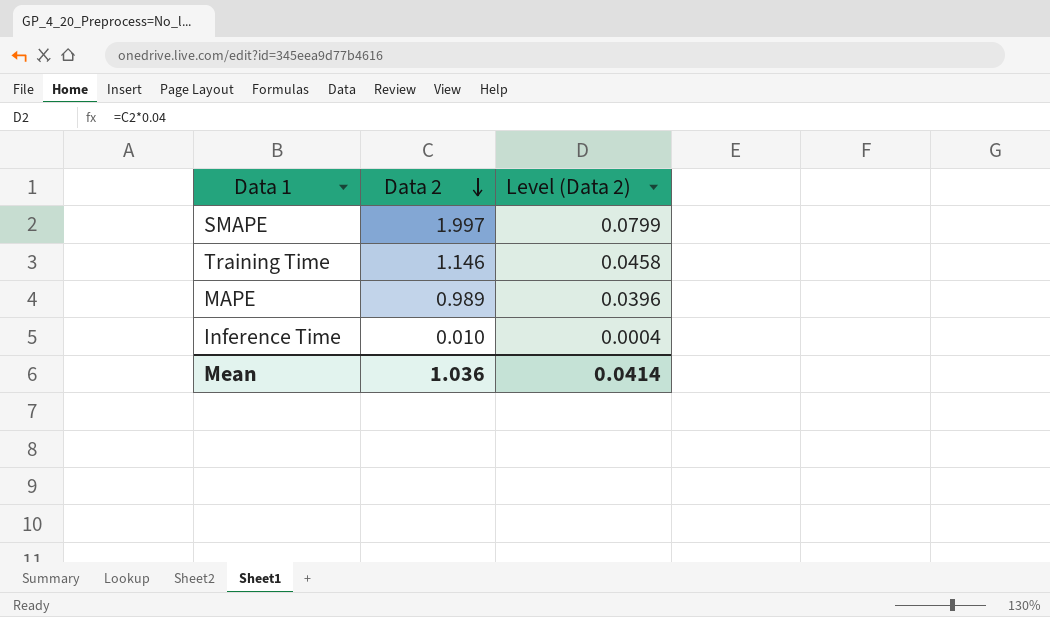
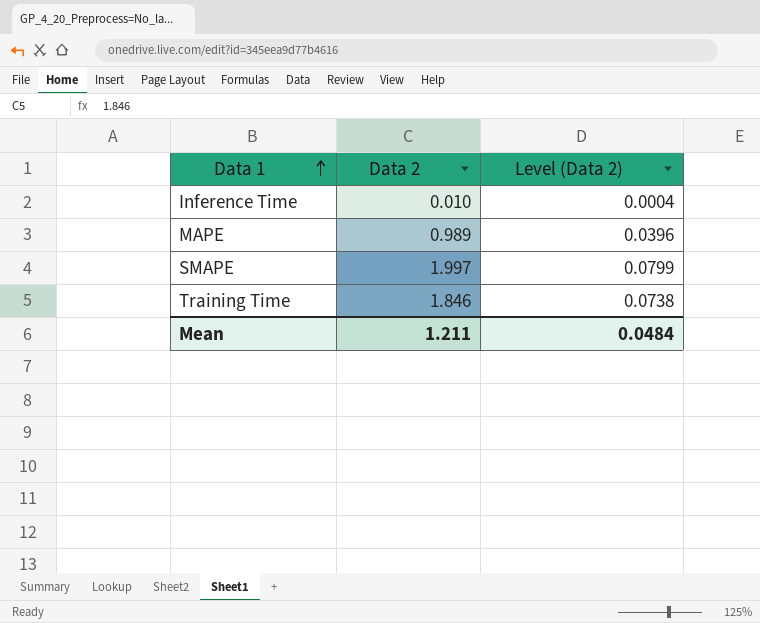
row order: Data 2 descending -> Data 1 ascending
Training Time | Data 2: 1.146 -> 1.846
Training Time | Level (Data 2): 0.0458 -> 0.0738
Mean | Data 2: 1.036 -> 1.211
Mean | Level (Data 2): 0.0414 -> 0.0484

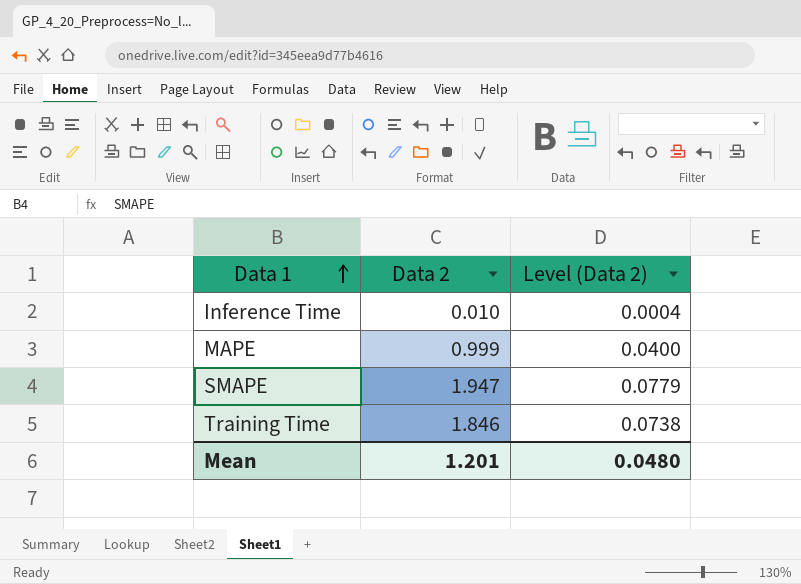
MAPE | Data 2: 0.989 -> 0.999
MAPE | Level (Data 2): 0.0396 -> 0.0400
SMAPE | Data 2: 1.997 -> 1.947
SMAPE | Level (Data 2): 0.0799 -> 0.0779
Mean | Data 2: 1.211 -> 1.201
Mean | Level (Data 2): 0.0484 -> 0.0480

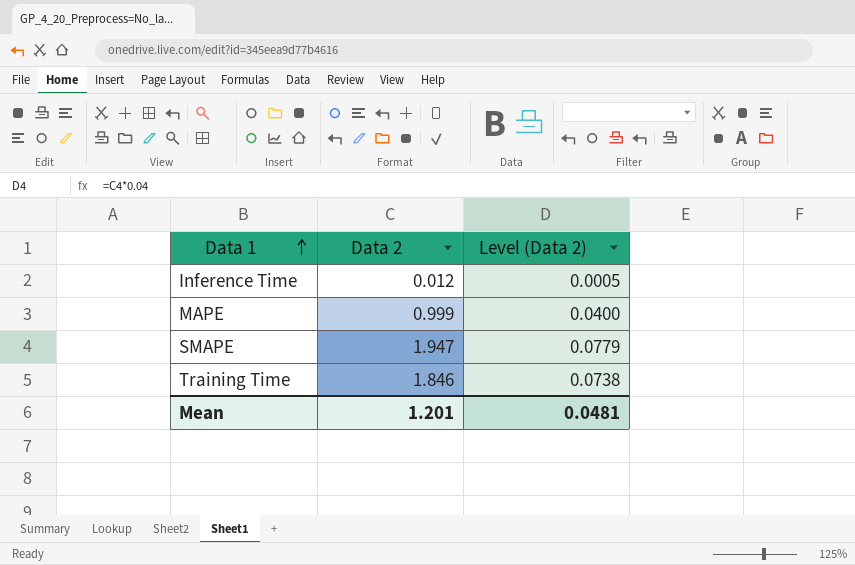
Inference Time | Data 2: 0.010 -> 0.012
Inference Time | Level (Data 2): 0.0004 -> 0.0005
Mean | Level (Data 2): 0.0480 -> 0.0481

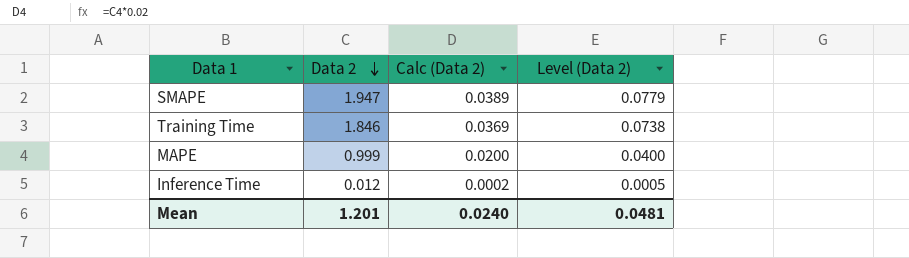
row order: Data 1 ascending -> Data 2 descending
column Calc (Data 2) | formula: none -> [Data 2] * 0.02

